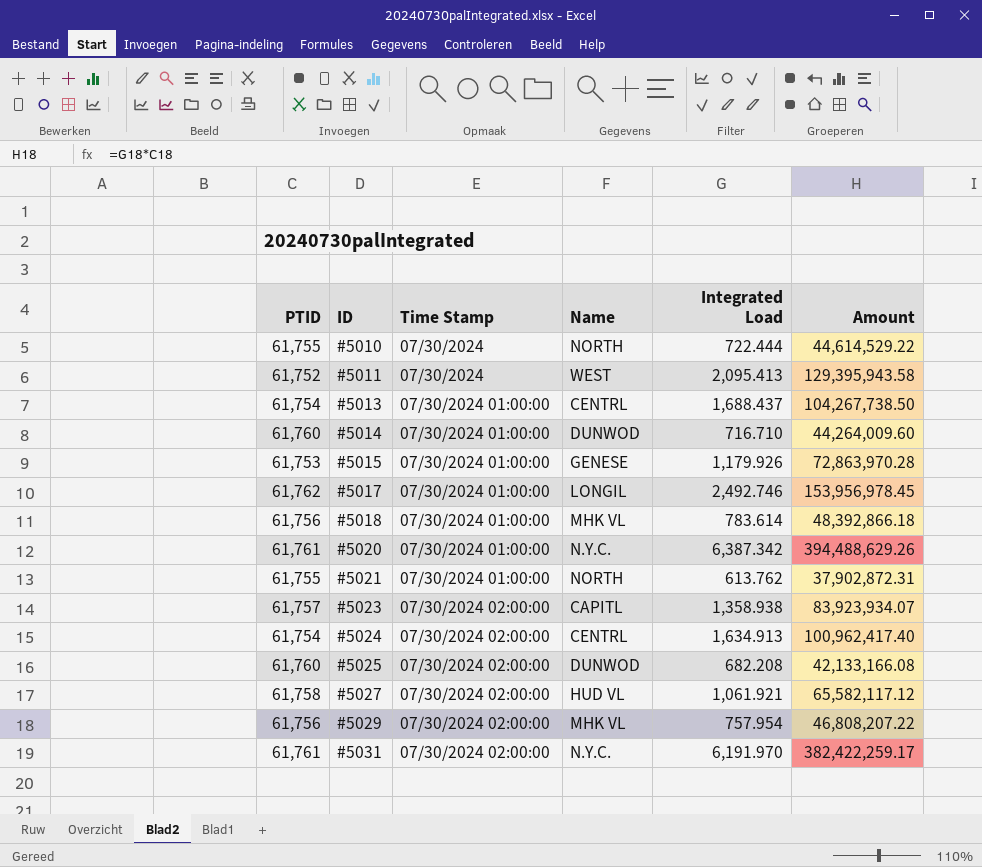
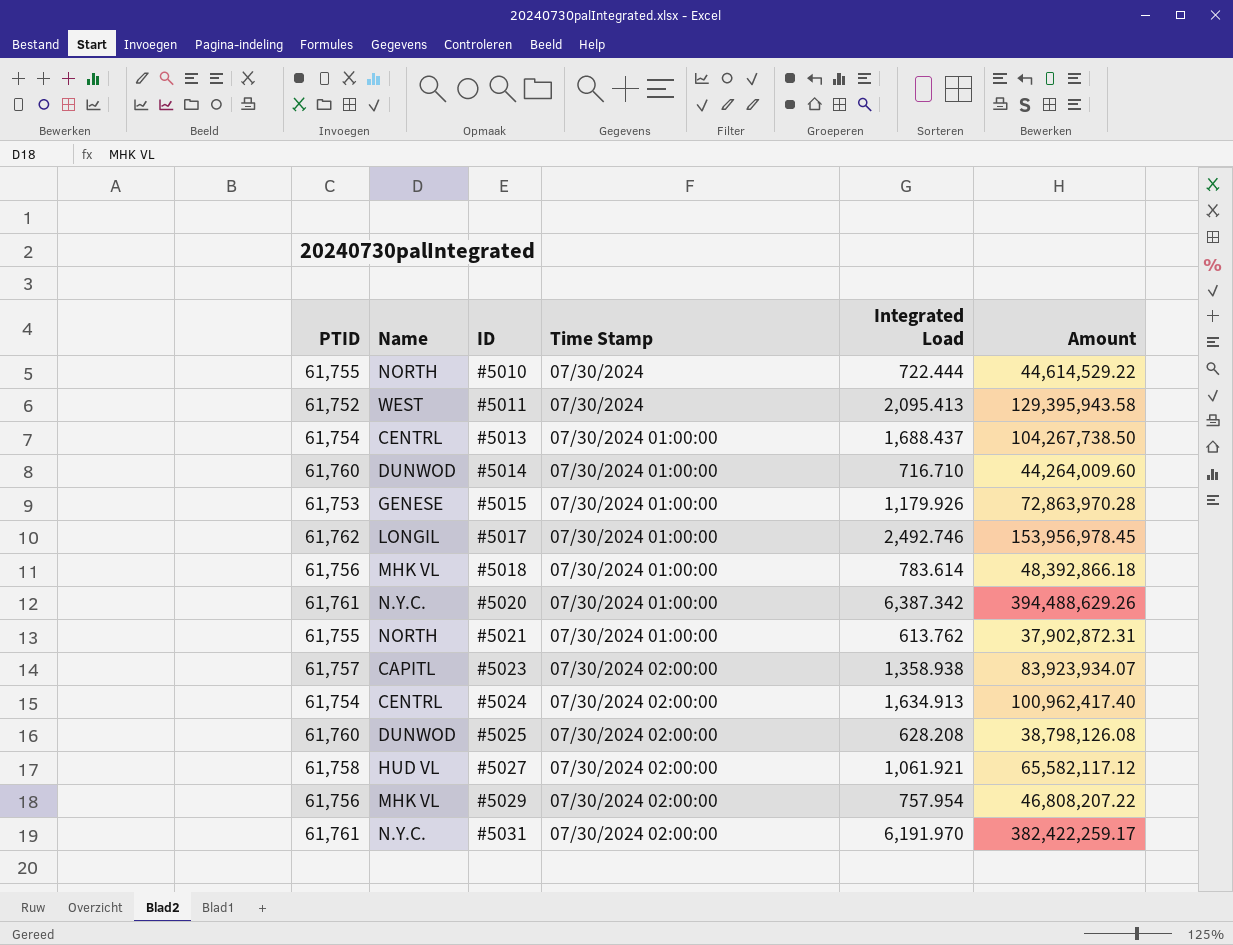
column Name | position: 4 -> 2
#5025 | Integrated Load: 682.208 -> 628.208
#5025 | Amount: 42,133,166.08 -> 38,798,126.08

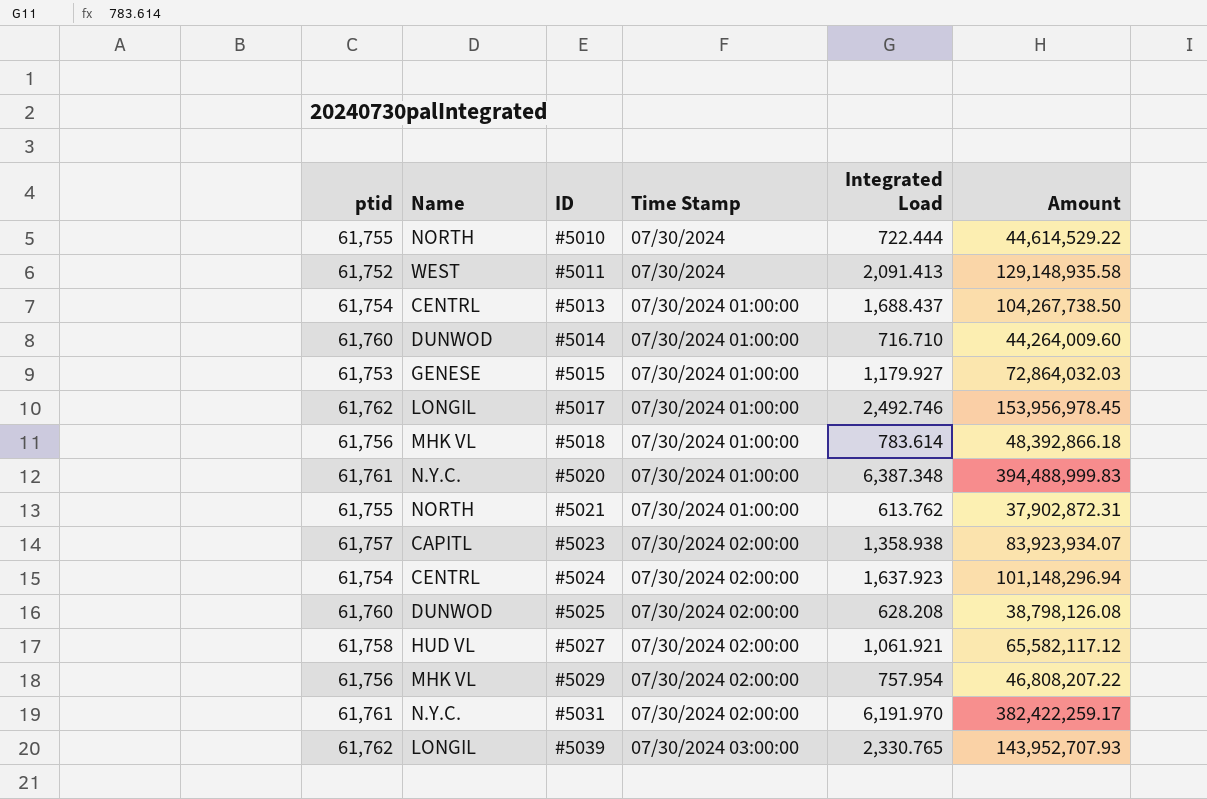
column name: PTID -> ptid
#5011 | Integrated Load: 2,095.413 -> 2,091.413
#5011 | Amount: 129,395,943.58 -> 129,148,935.58
#5015 | Integrated Load: 1,179.926 -> 1,179.927
#5015 | Amount: 72,863,970.28 -> 72,864,032.03
#5020 | Integrated Load: 6,387.342 -> 6,387.348
#5020 | Amount: 394,488,629.26 -> 394,488,999.83
#5024 | Integrated Load: 1,634.913 -> 1,637.923
#5024 | Amount: 100,962,417.40 -> 101,148,296.94
row #5039: none -> 61,762 | LONGIL | 07/30/2024 03:00:00 | 2,330.765 | 143,952,707.93

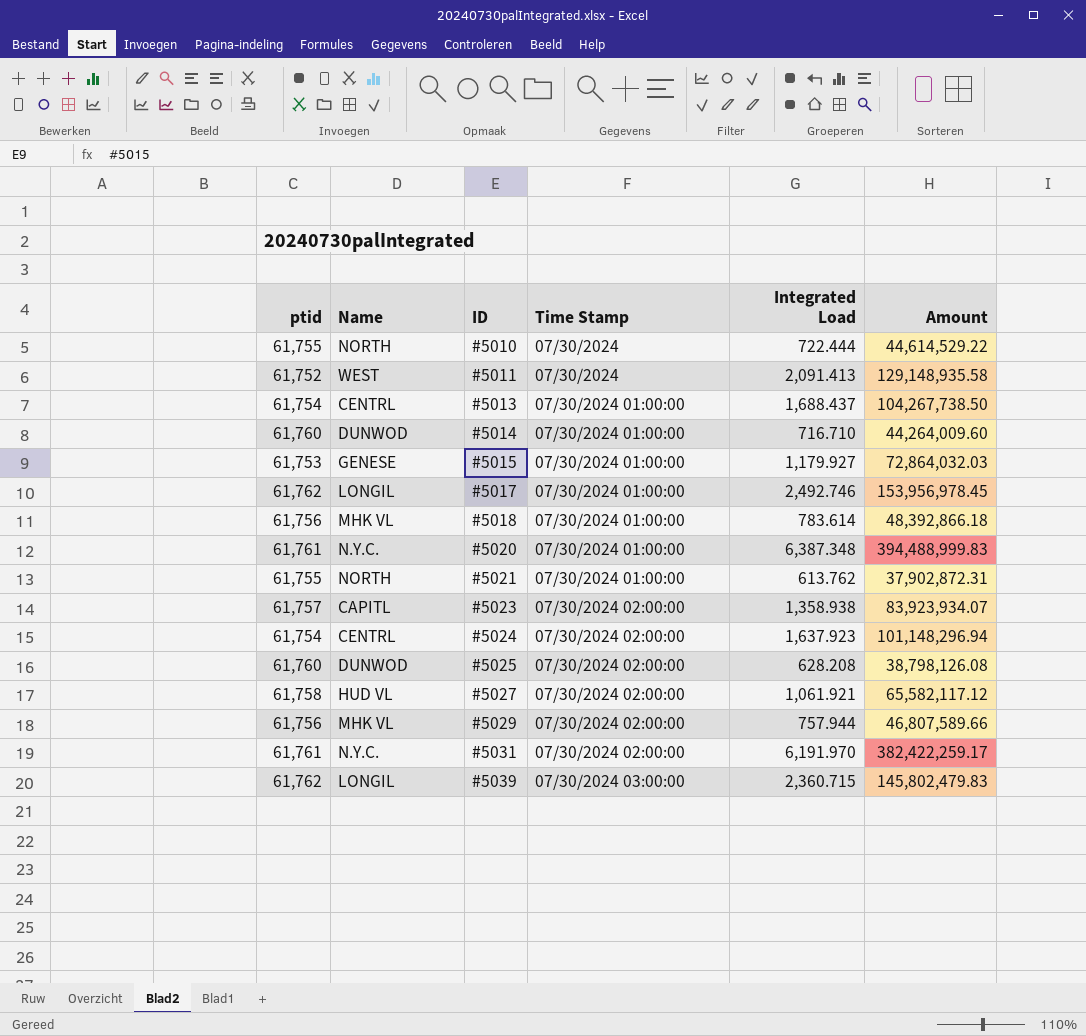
#5029 | Integrated Load: 757.954 -> 757.944
#5029 | Amount: 46,808,207.22 -> 46,807,589.66
#5039 | Integrated Load: 2,330.765 -> 2,360.715
#5039 | Amount: 143,952,707.93 -> 145,802,479.83

